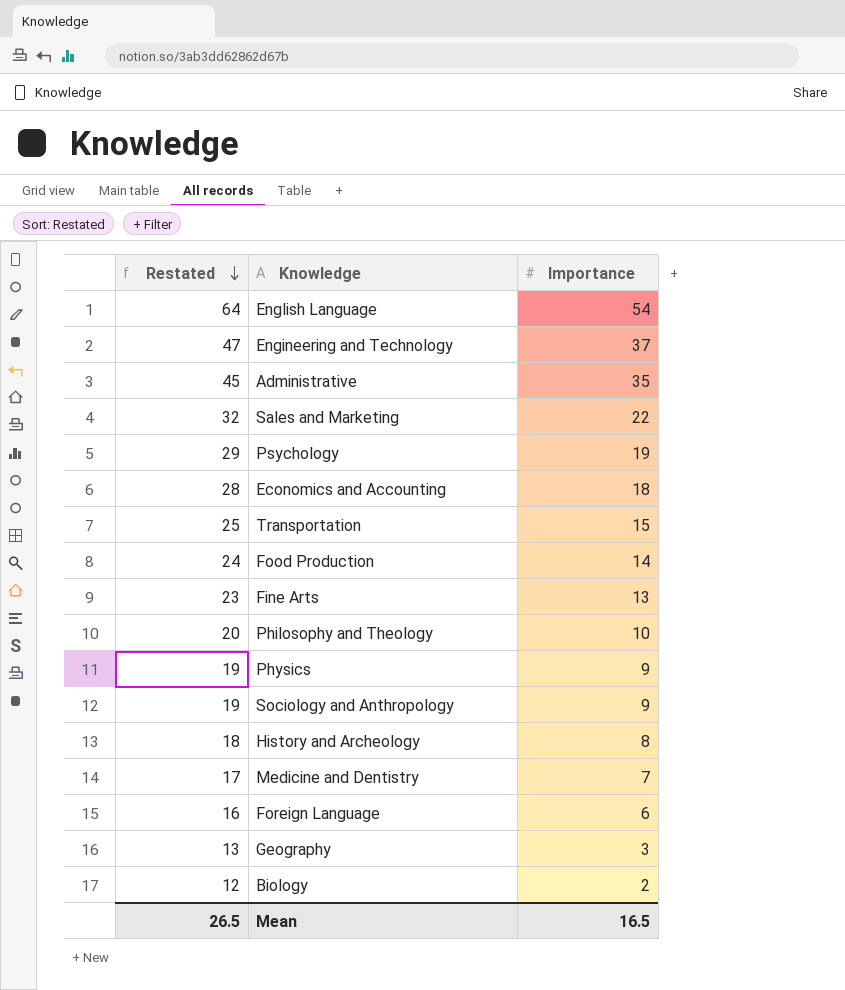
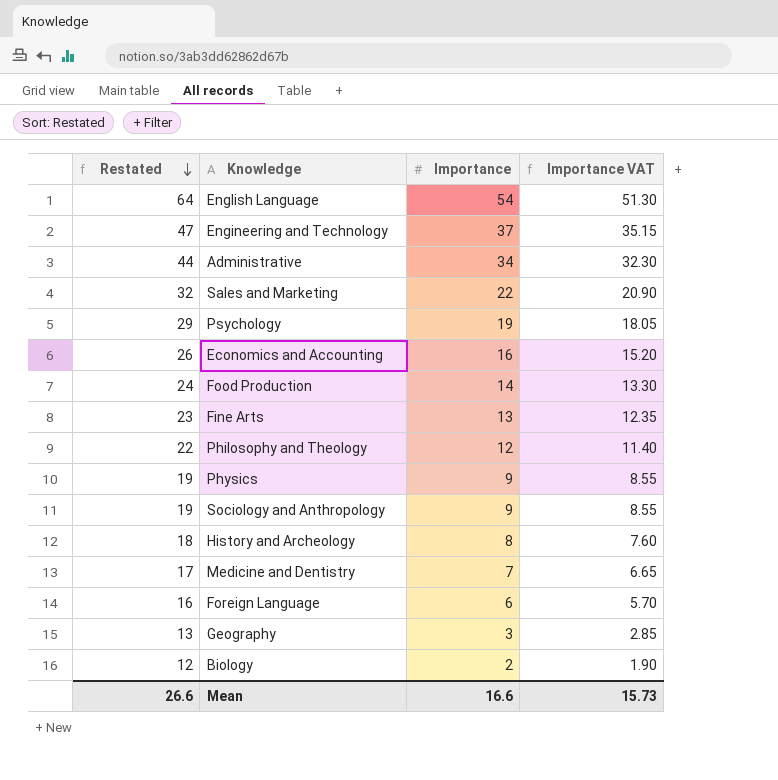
column Importance VAT | formula: none -> [Importance] * 0.95
row Transportation: 25 | 15 -> none
Administrative | Restated: 45 -> 44
Administrative | Importance: 35 -> 34
Economics and Accounting | Restated: 28 -> 26
Economics and Accounting | Importance: 18 -> 16
Philosophy and Theology | Restated: 20 -> 22
Philosophy and Theology | Importance: 10 -> 12
Mean | Restated: 26.5 -> 26.6
Mean | Importance: 16.5 -> 16.6

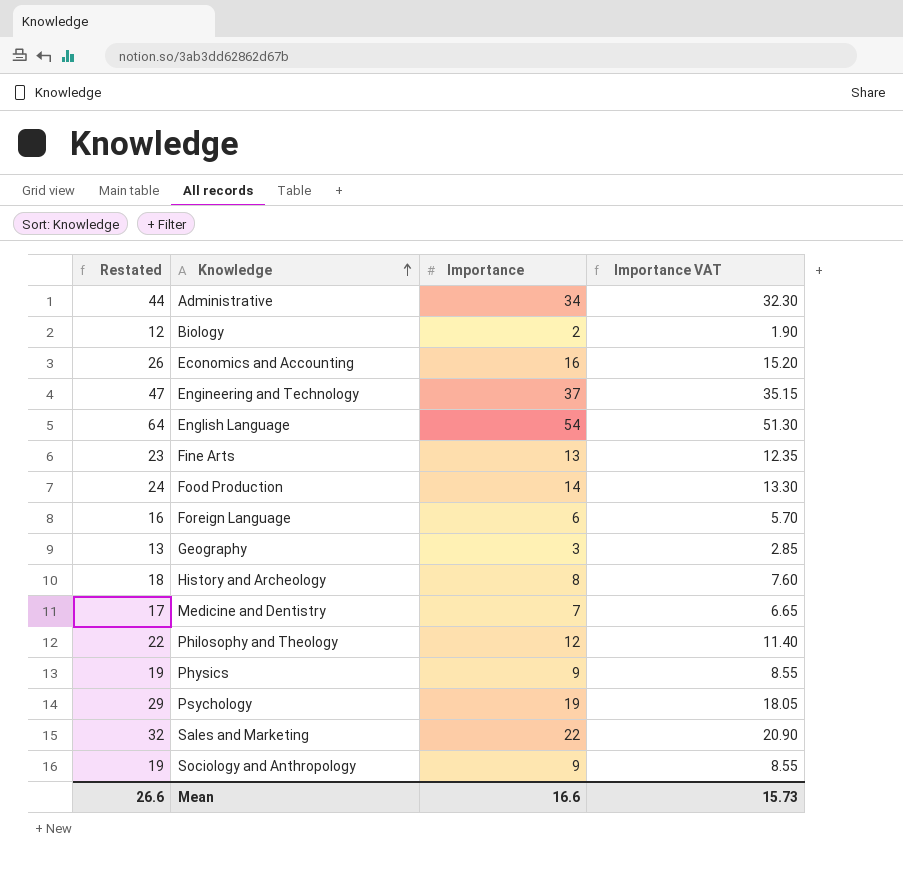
row order: Restated descending -> Knowledge ascending

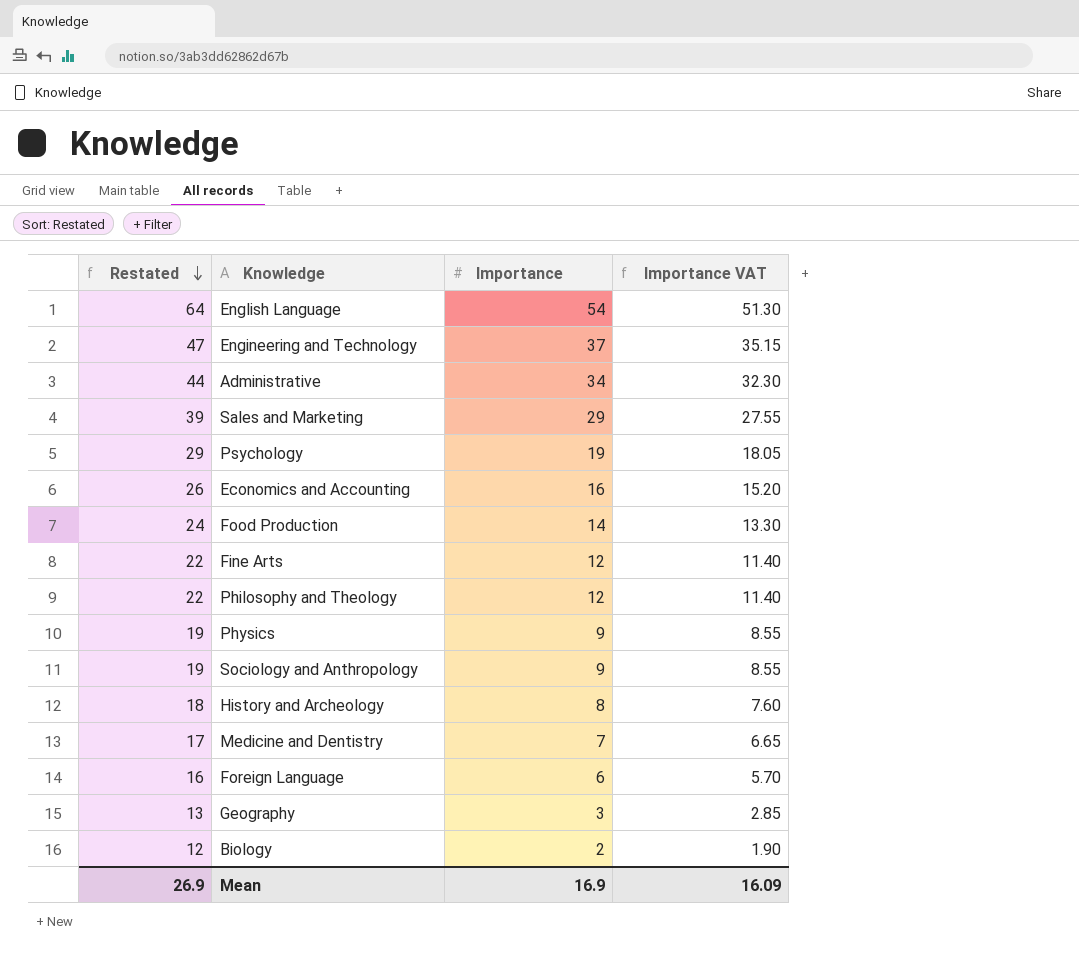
row order: Knowledge ascending -> Restated descending
Sales and Marketing | Restated: 32 -> 39
Sales and Marketing | Importance: 22 -> 29
Sales and Marketing | Importance VAT: 20.90 -> 27.55
Fine Arts | Restated: 23 -> 22
Fine Arts | Importance: 13 -> 12
Fine Arts | Importance VAT: 12.35 -> 11.40
Mean | Restated: 26.6 -> 26.9
Mean | Importance: 16.6 -> 16.9
Mean | Importance VAT: 15.73 -> 16.09

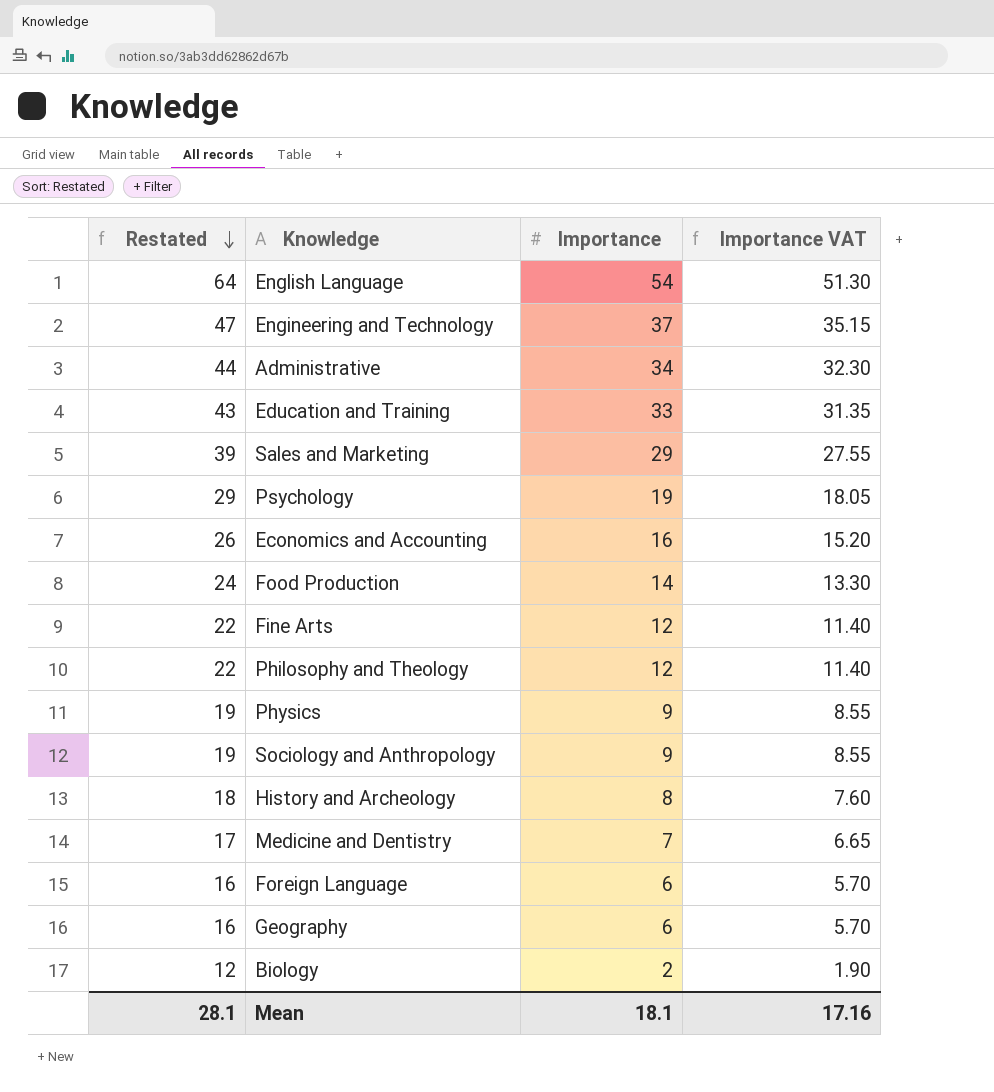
row Education and Training: none -> 43 | 33 | 31.35
Geography | Restated: 13 -> 16
Geography | Importance: 3 -> 6
Geography | Importance VAT: 2.85 -> 5.70
Mean | Restated: 26.9 -> 28.1
Mean | Importance: 16.9 -> 18.1
Mean | Importance VAT: 16.09 -> 17.16

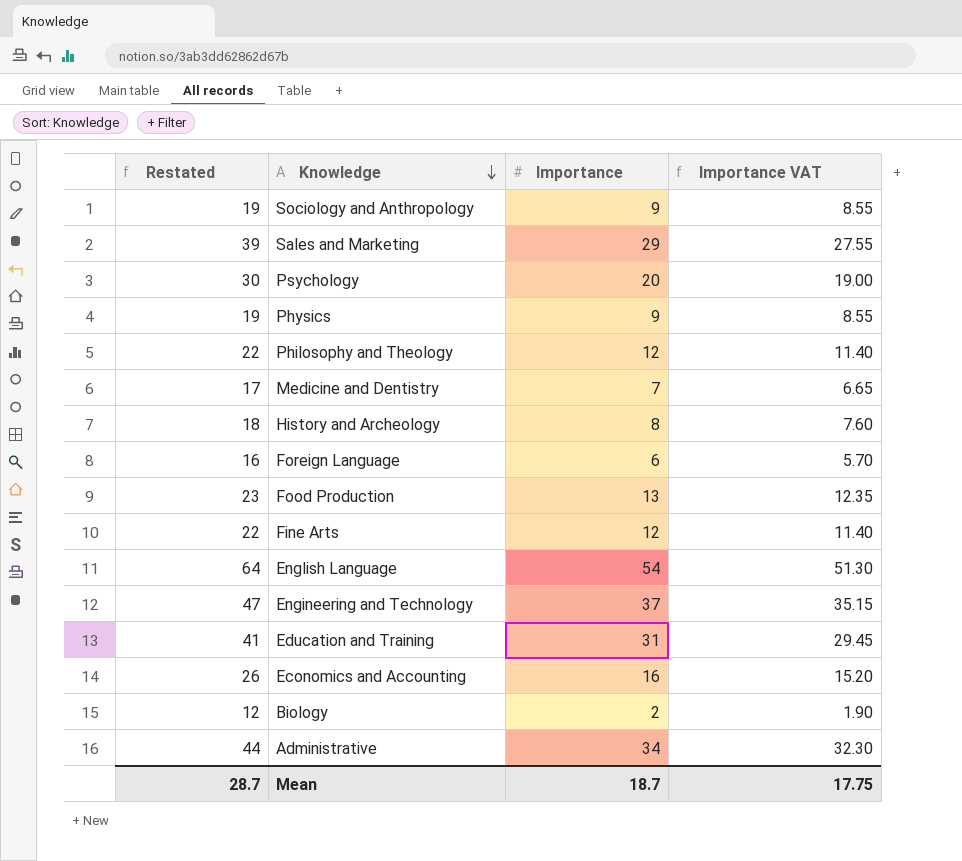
row order: Restated descending -> Knowledge descending
row Geography: 16 | 6 | 5.70 -> none
Psychology | Restated: 29 -> 30
Psychology | Importance: 19 -> 20
Psychology | Importance VAT: 18.05 -> 19.00
Food Production | Restated: 24 -> 23
Food Production | Importance: 14 -> 13
Food Production | Importance VAT: 13.30 -> 12.35
Education and Training | Restated: 43 -> 41
Education and Training | Importance: 33 -> 31
Education and Training | Importance VAT: 31.35 -> 29.45
Mean | Restated: 28.1 -> 28.7
Mean | Importance: 18.1 -> 18.7
Mean | Importance VAT: 17.16 -> 17.75

